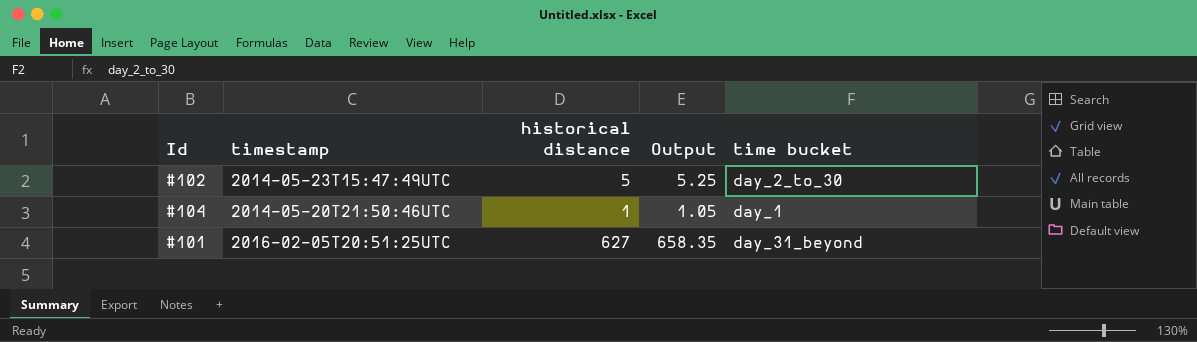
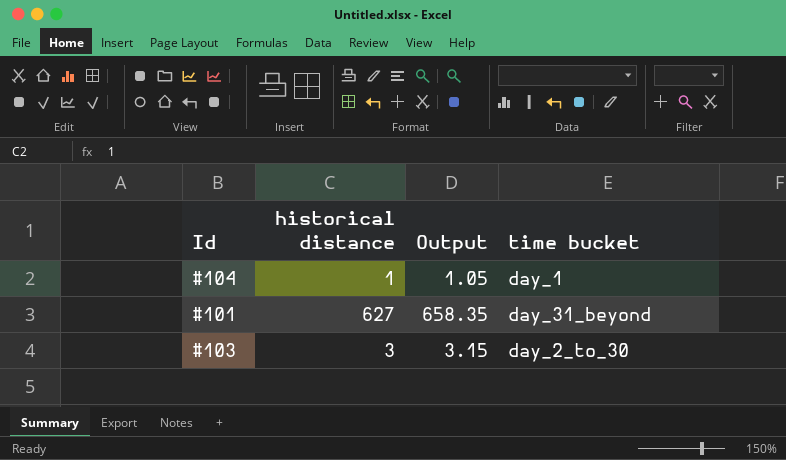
column timestamp | position: 2 -> none
row #102: 2014-05-23T15:47:49UTC | 5 | 5.25 | day_2_to_30 -> none
row #103: none -> 3 | 3.15 | day_2_to_30

